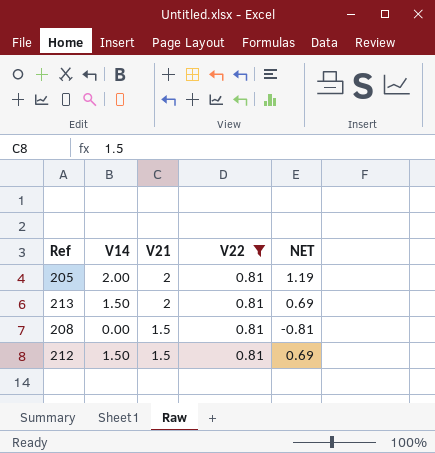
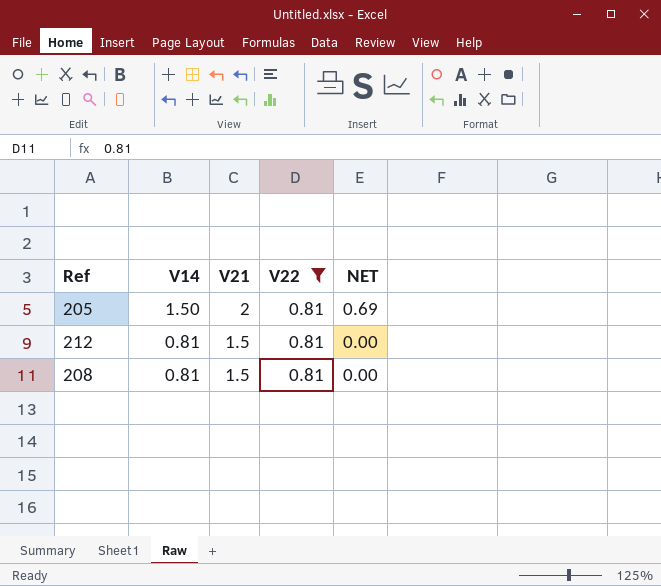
row order: V21 descending -> V14 descending
row 213: 1.50 | 2 | 0.81 | 0.69 -> none
205 | V14: 2.00 -> 1.50
205 | NET: 1.19 -> 0.69
212 | V14: 1.50 -> 0.81
212 | NET: 0.69 -> 0.00
208 | V14: 0.00 -> 0.81
208 | NET: -0.81 -> 0.00

